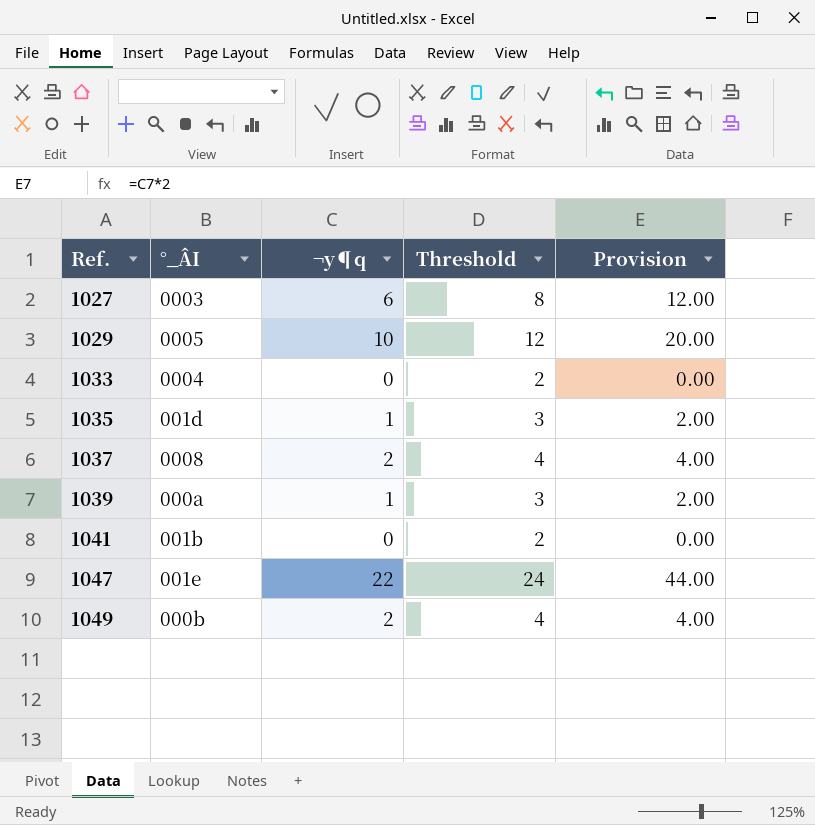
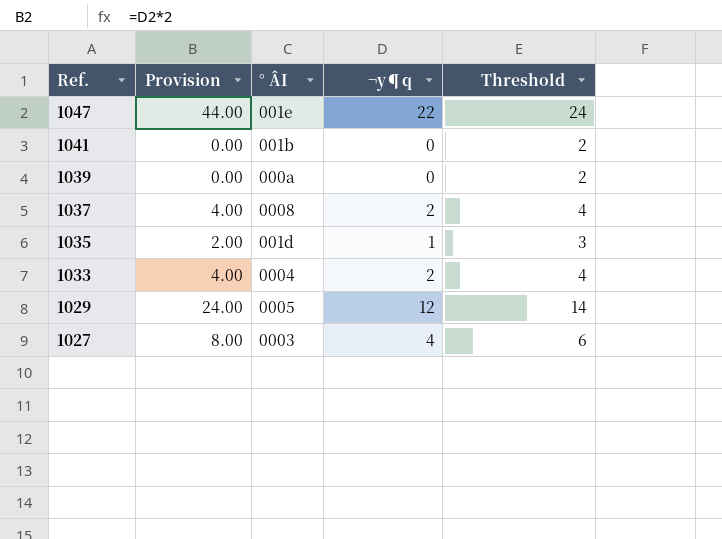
row order: Ref. ascending -> Ref. descending
column Provision | position: 5 -> 2
column name: °_ÂI -> ° ÂI
row 1049: 000b | 2 | 4 | 4.00 -> none
1039 | Provision: 2.00 -> 0.00
1039 | ¬y¶q: 1 -> 0
1039 | Threshold: 3 -> 2
1033 | Provision: 0.00 -> 4.00
1033 | ¬y¶q: 0 -> 2
1033 | Threshold: 2 -> 4
1029 | Provision: 20.00 -> 24.00
1029 | ¬y¶q: 10 -> 12
1029 | Threshold: 12 -> 14
1027 | Provision: 12.00 -> 8.00
1027 | ¬y¶q: 6 -> 4
1027 | Threshold: 8 -> 6

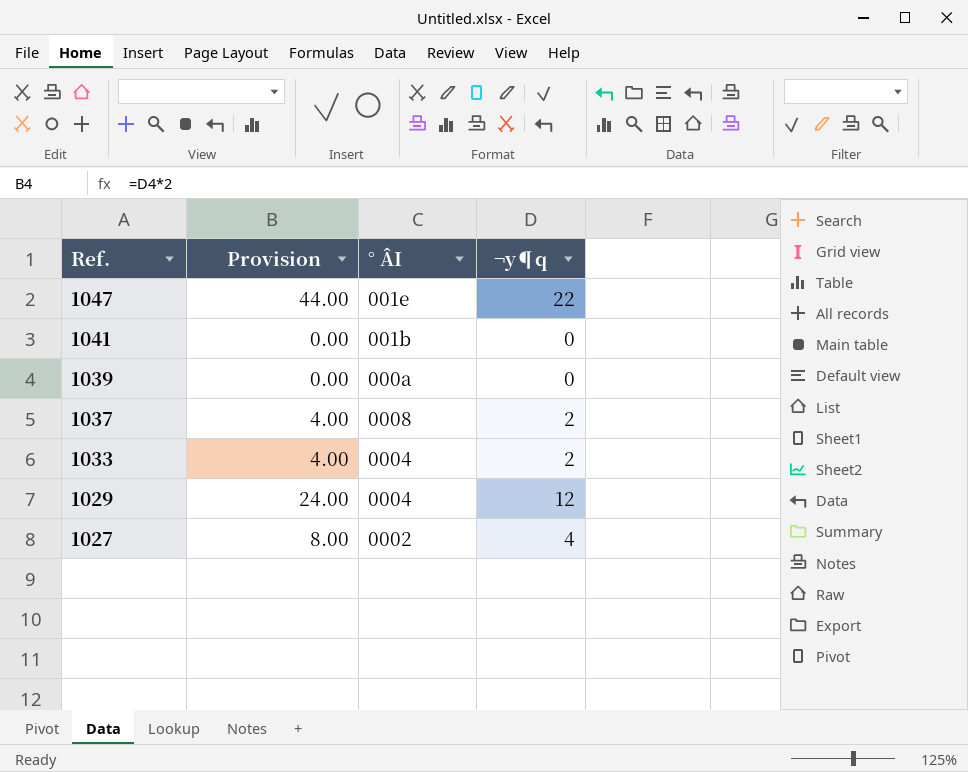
column Threshold | formula: [¬y¶q] + 2 -> none
row 1035: 2.00 | 001d | 1 | 3 -> none
1029 | ° ÂI: 0005 -> 0004
1027 | ° ÂI: 0003 -> 0002

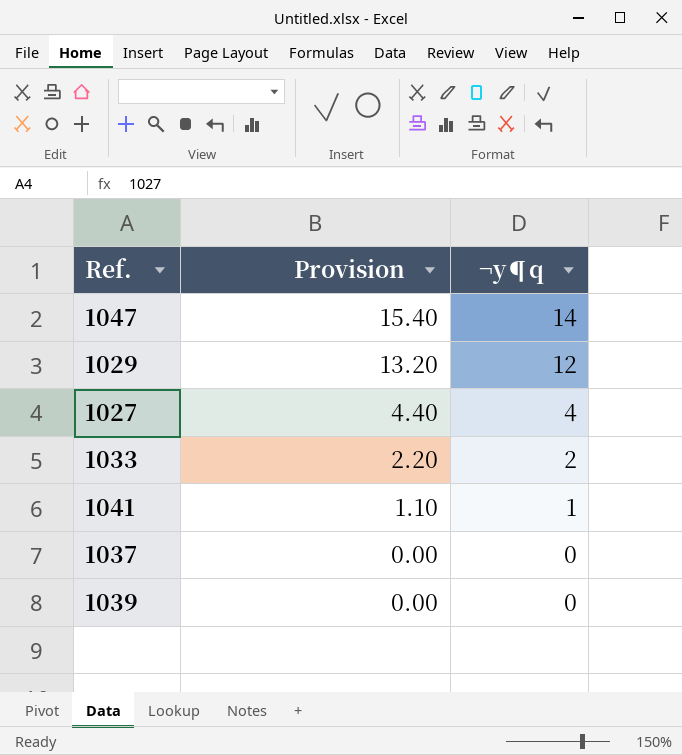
row order: Ref. descending -> Provision descending
column ° ÂI | position: 3 -> none
column Provision | formula: [¬y¶q] * 2 -> [¬y¶q] * 1.1
1047 | ¬y¶q: 22 -> 14
1041 | ¬y¶q: 0 -> 1
1037 | ¬y¶q: 2 -> 0

